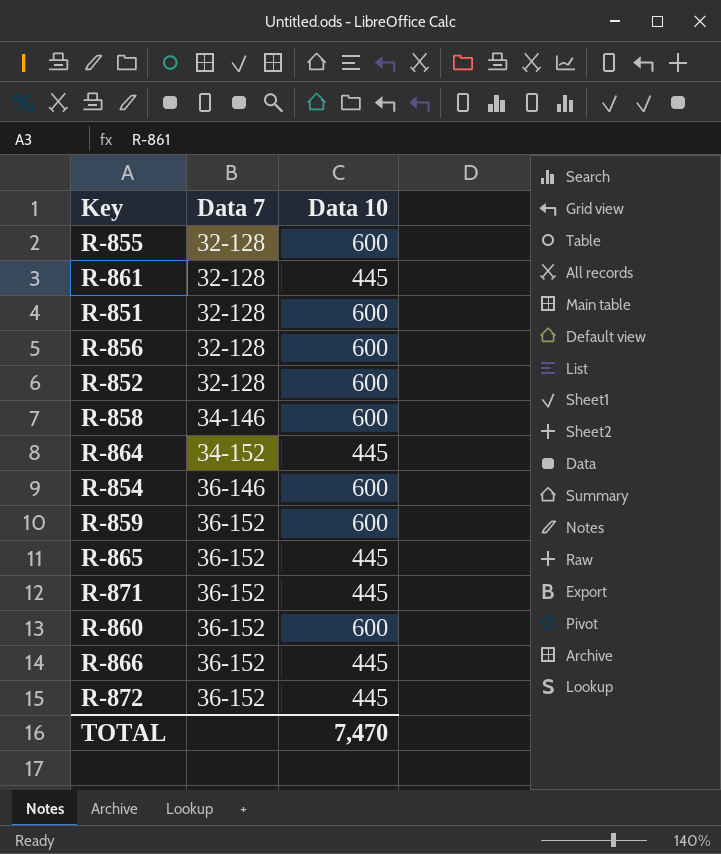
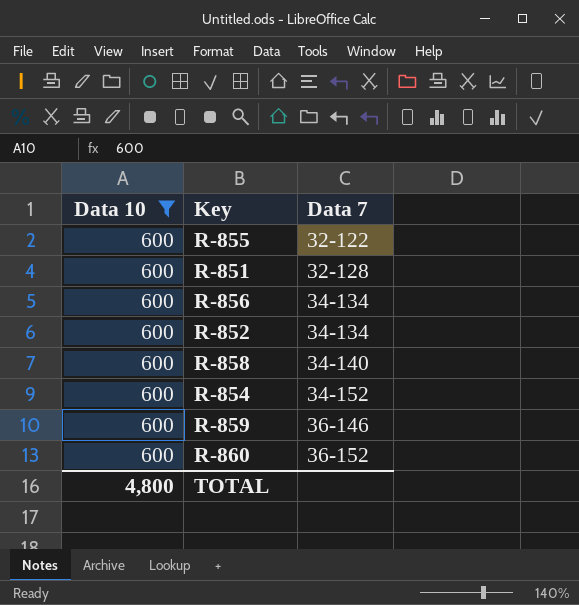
filter: none -> Data 10 = 600
column Data 10 | position: 3 -> 1
R-855 | Data 7: 32-128 -> 32-122
R-856 | Data 7: 32-128 -> 34-134
R-852 | Data 7: 32-128 -> 34-134
R-858 | Data 7: 34-146 -> 34-140
R-854 | Data 7: 36-146 -> 34-152
R-859 | Data 7: 36-152 -> 36-146
TOTAL | Data 10: 7,470 -> 4,800

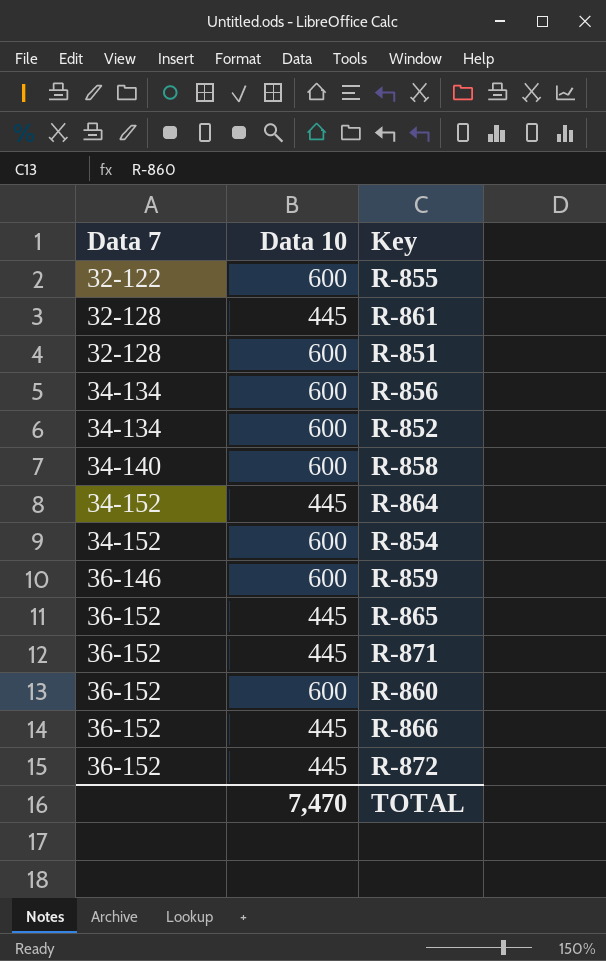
filter: Data 10 = 600 -> none
column Data 7 | position: 3 -> 1
TOTAL | Data 10: 4,800 -> 7,470

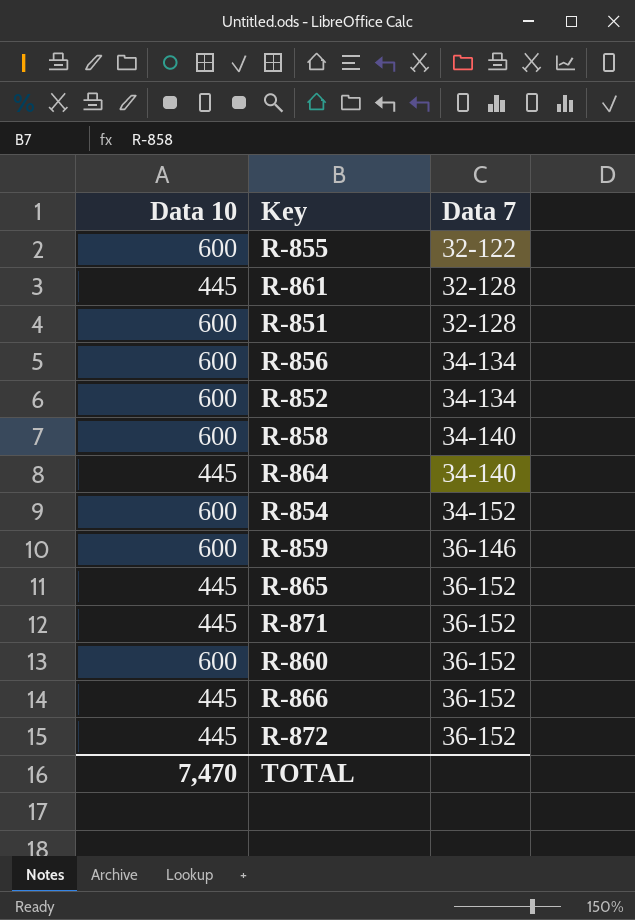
column Data 7 | position: 1 -> 3
R-864 | Data 7: 34-152 -> 34-140

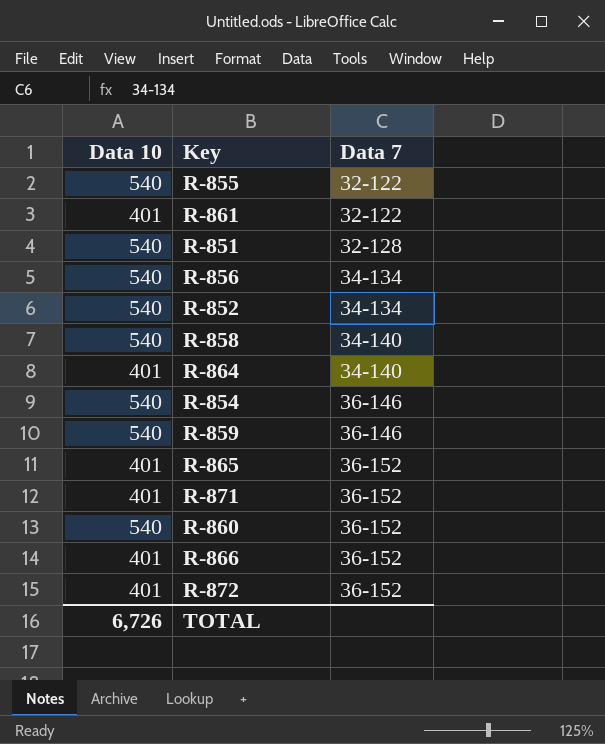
R-855 | Data 10: 600 -> 540
R-861 | Data 10: 445 -> 401
R-861 | Data 7: 32-128 -> 32-122
R-851 | Data 10: 600 -> 540
R-856 | Data 10: 600 -> 540
R-852 | Data 10: 600 -> 540
R-858 | Data 10: 600 -> 540
R-864 | Data 10: 445 -> 401
R-854 | Data 10: 600 -> 540
R-854 | Data 7: 34-152 -> 36-146
R-859 | Data 10: 600 -> 540
R-865 | Data 10: 445 -> 401
R-871 | Data 10: 445 -> 401
R-860 | Data 10: 600 -> 540
R-866 | Data 10: 445 -> 401
R-872 | Data 10: 445 -> 401
TOTAL | Data 10: 7,470 -> 6,726

